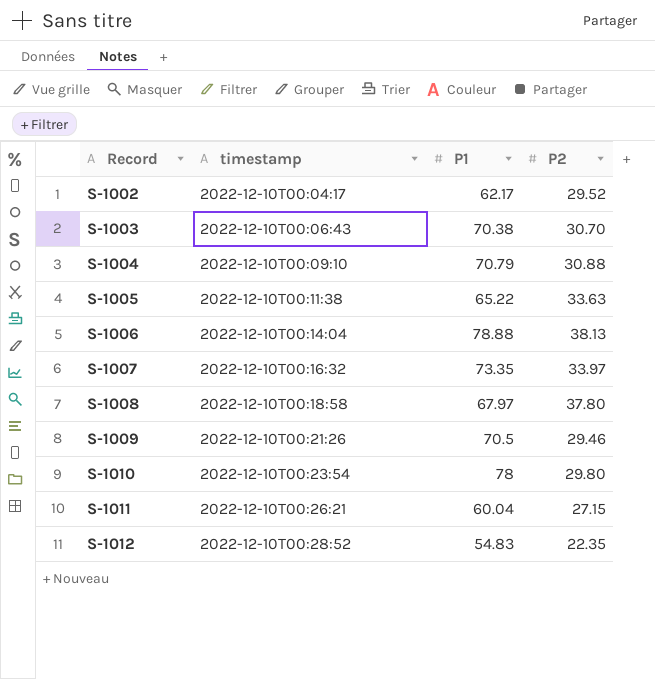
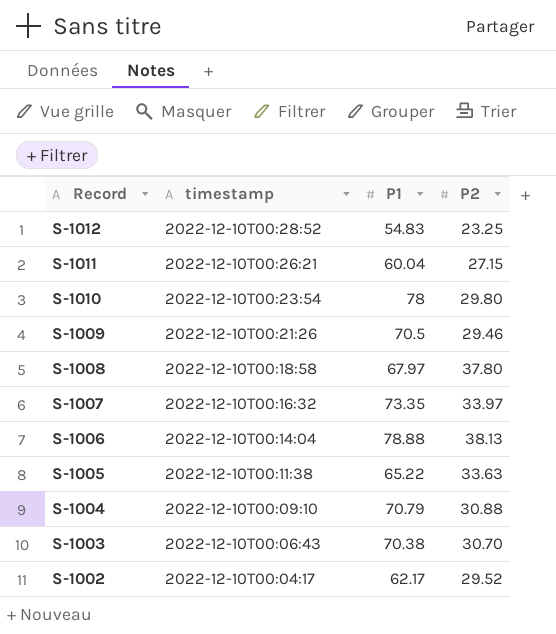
row order: Record ascending -> Record descending
S-1012 | P2: 22.35 -> 23.25

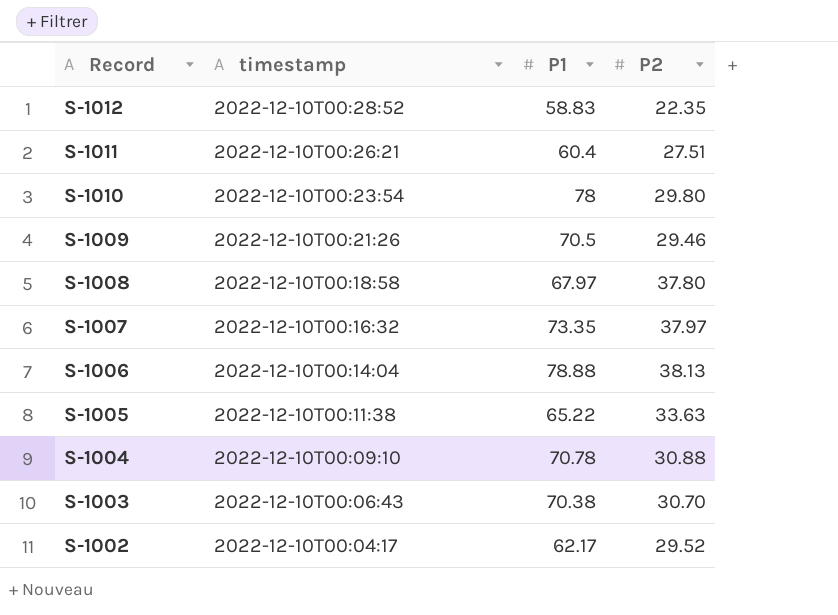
S-1012 | P1: 54.83 -> 58.83
S-1012 | P2: 23.25 -> 22.35
S-1011 | P1: 60.04 -> 60.4
S-1011 | P2: 27.15 -> 27.51
S-1007 | P2: 33.97 -> 37.97
S-1004 | P1: 70.79 -> 70.78

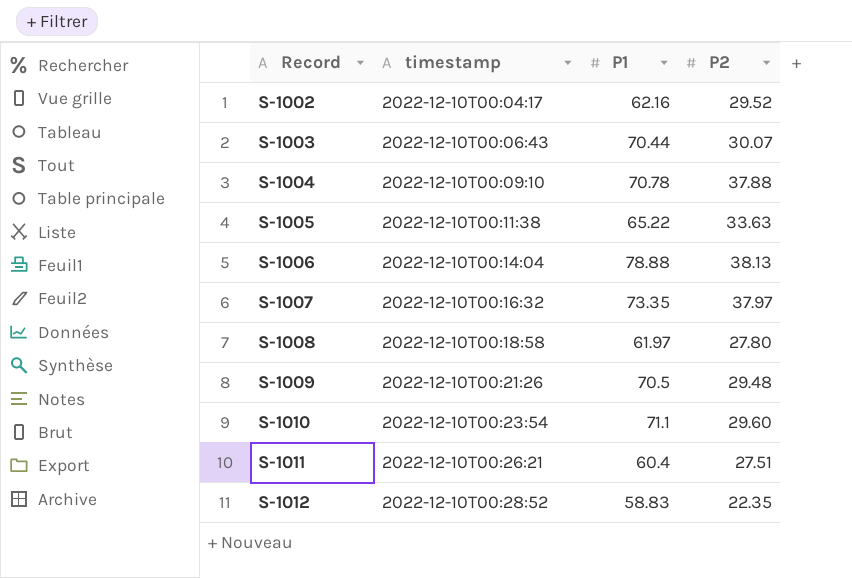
row order: Record descending -> Record ascending
S-1002 | P1: 62.17 -> 62.16
S-1003 | P1: 70.38 -> 70.44
S-1003 | P2: 30.70 -> 30.07
S-1004 | P2: 30.88 -> 37.88
S-1008 | P1: 67.97 -> 61.97
S-1008 | P2: 37.80 -> 27.80
S-1009 | P2: 29.46 -> 29.48
S-1010 | P1: 78 -> 71.1
S-1010 | P2: 29.80 -> 29.60

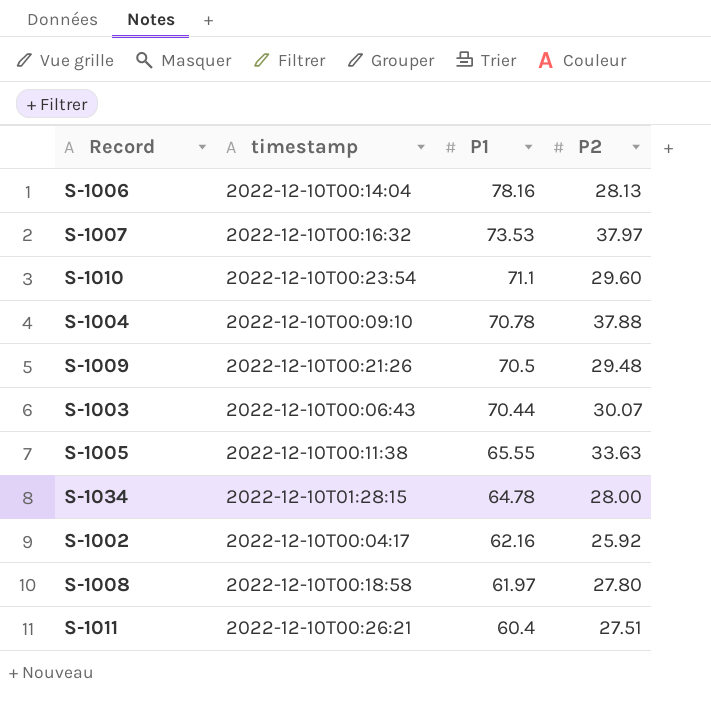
row order: Record ascending -> P1 descending
row S-1012: 2022-12-10T00:28:52 | 58.83 | 22.35 -> none
S-1006 | P1: 78.88 -> 78.16
S-1006 | P2: 38.13 -> 28.13
S-1007 | P1: 73.35 -> 73.53
S-1005 | P1: 65.22 -> 65.55
row S-1034: none -> 2022-12-10T01:28:15 | 64.78 | 28.00
S-1002 | P2: 29.52 -> 25.92

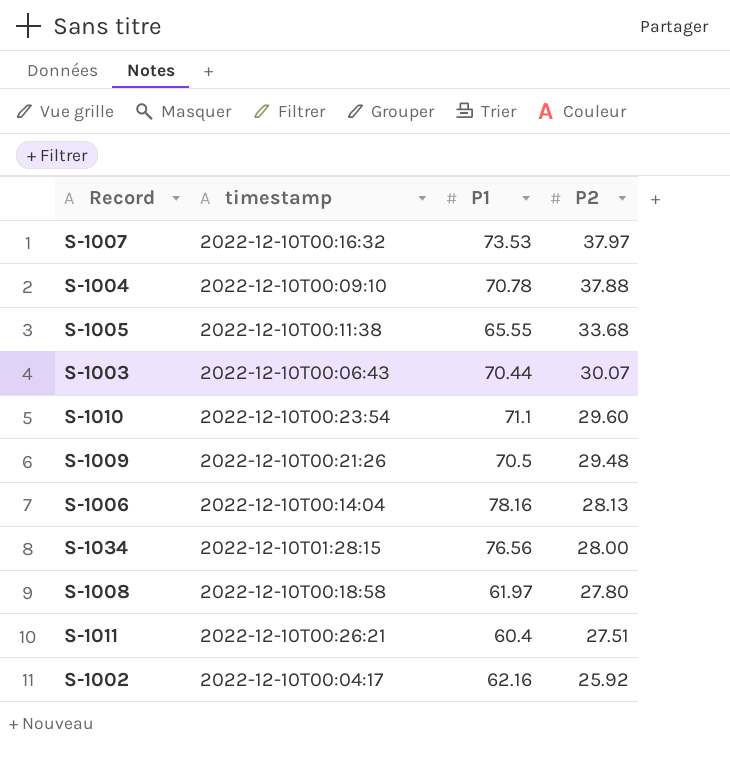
row order: P1 descending -> P2 descending
S-1005 | P2: 33.63 -> 33.68
S-1034 | P1: 64.78 -> 76.56

